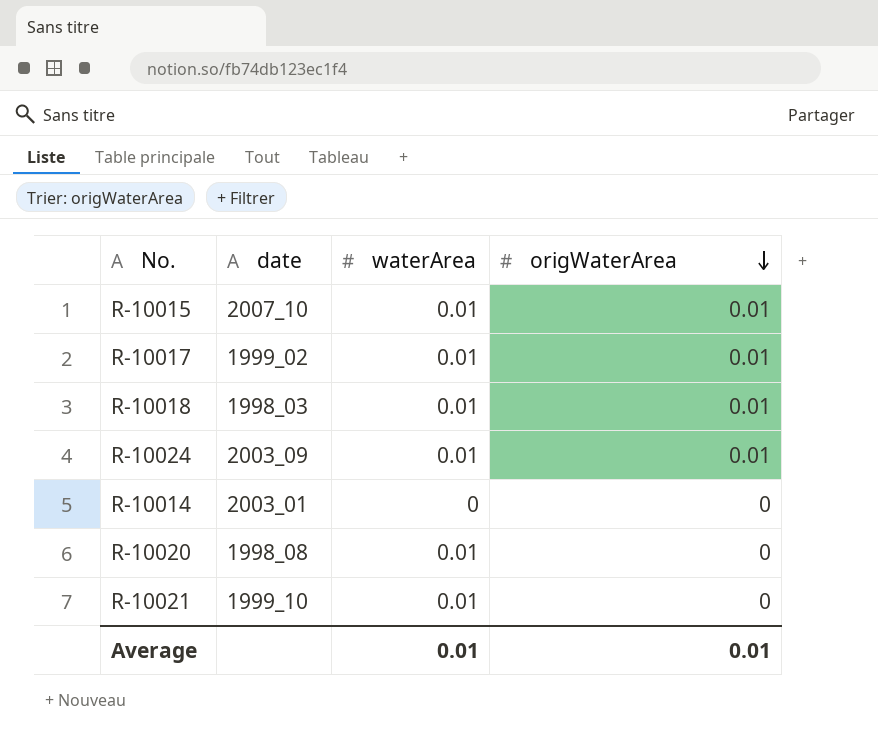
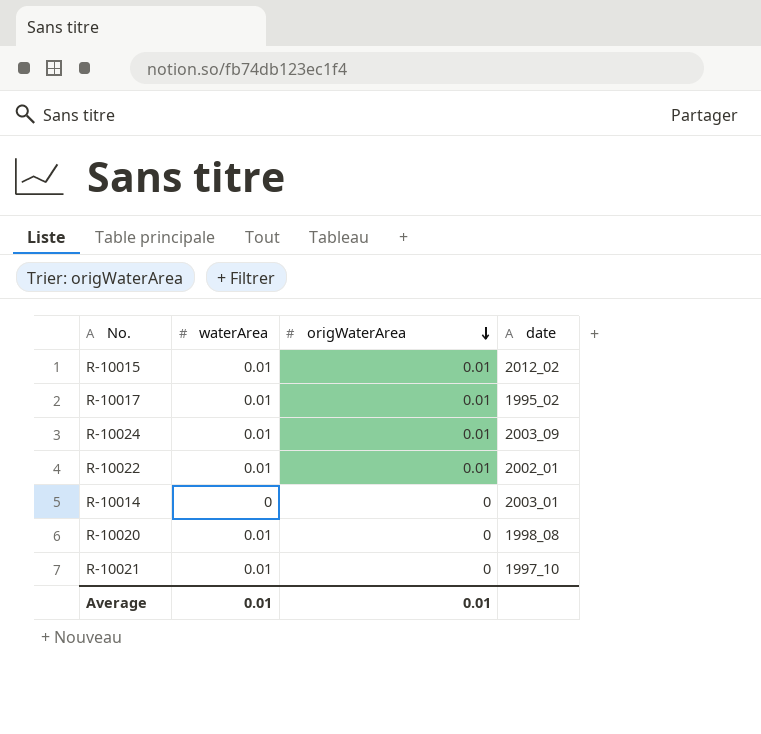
column date | position: 2 -> 4
row R-10018: 1998_03 | 0.01 | 0.01 -> none
R-10015 | date: 2007_10 -> 2012_02
R-10017 | date: 1999_02 -> 1995_02
row R-10022: none -> 0.01 | 0.01 | 2002_01
R-10021 | date: 1999_10 -> 1997_10

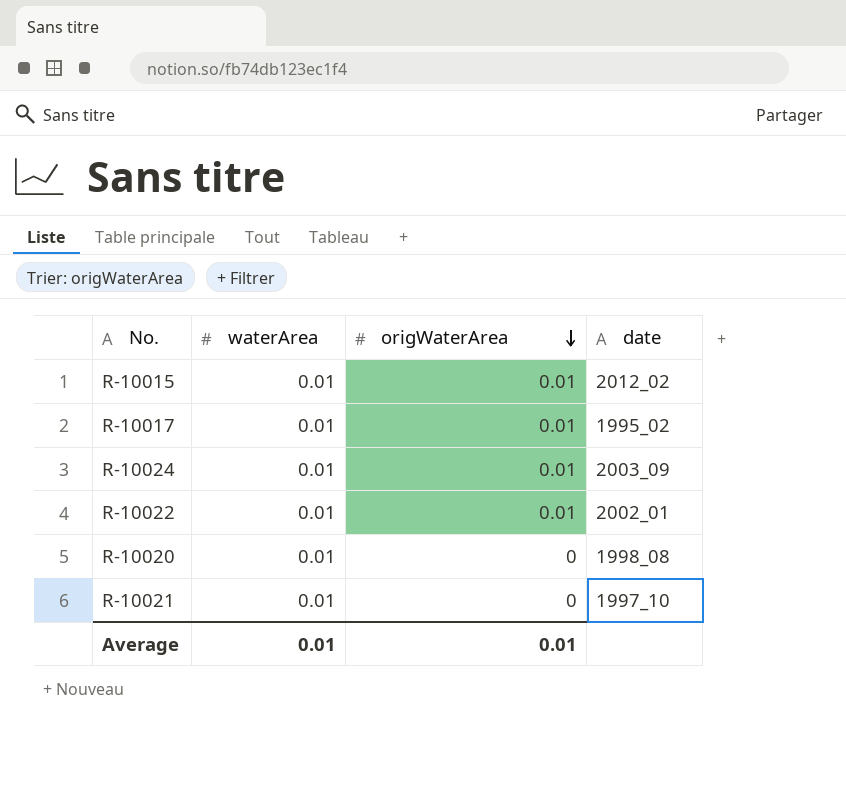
row R-10014: 0 | 0 | 2003_01 -> none

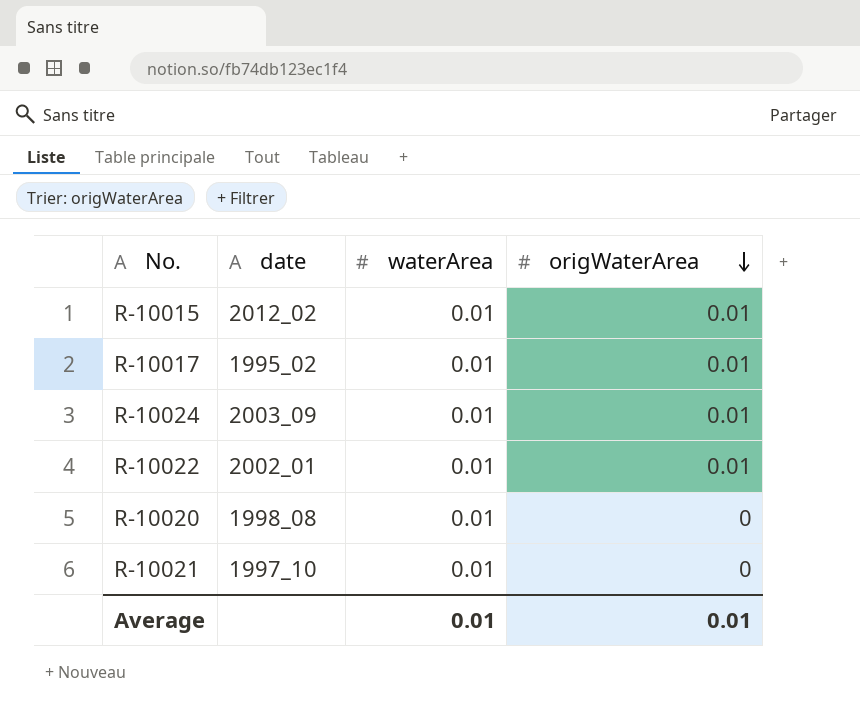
column date | position: 4 -> 2

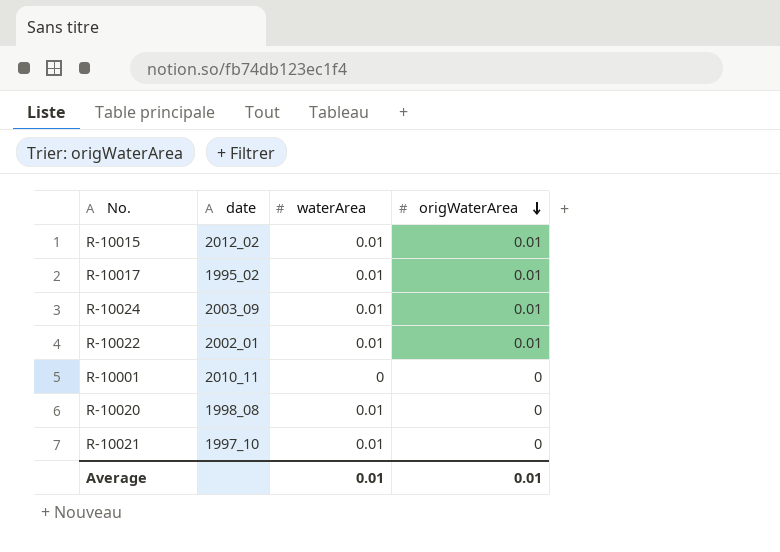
row R-10001: none -> 2010_11 | 0 | 0

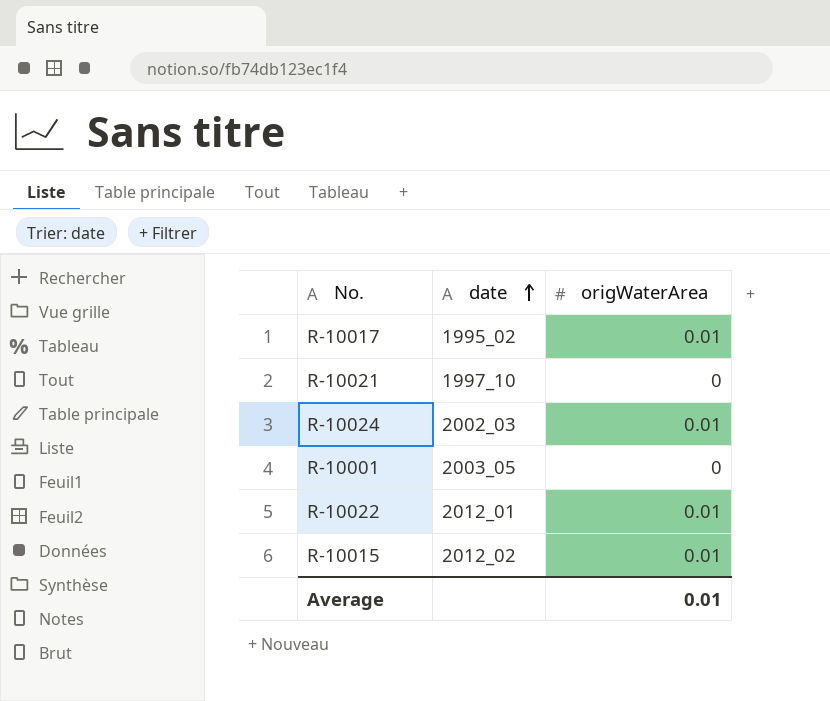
row order: origWaterArea descending -> date ascending
column waterArea | position: 3 -> none
row R-10020: 1998_08 | 0.01 | 0 -> none
R-10024 | date: 2003_09 -> 2002_03
R-10001 | date: 2010_11 -> 2003_05
R-10022 | date: 2002_01 -> 2012_01

